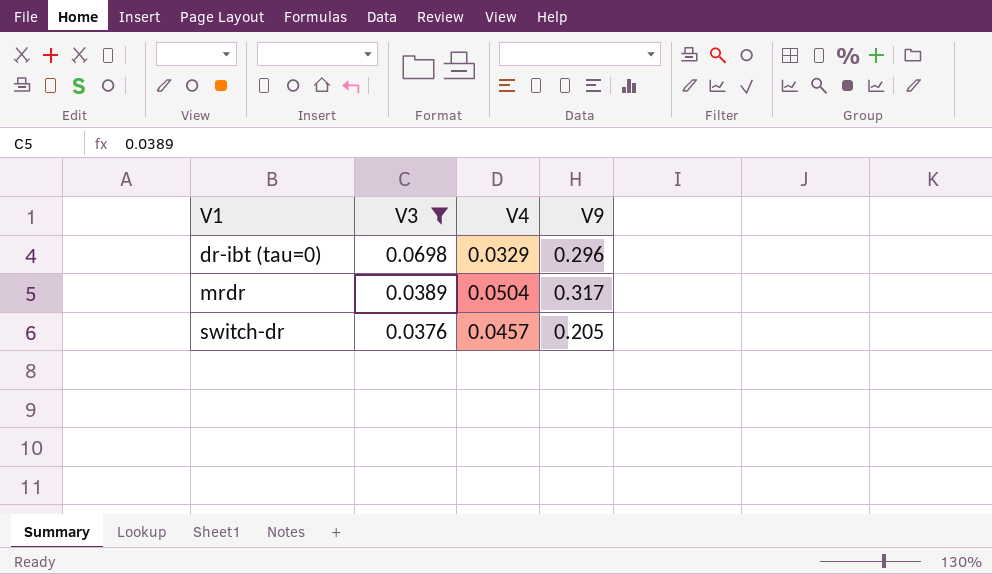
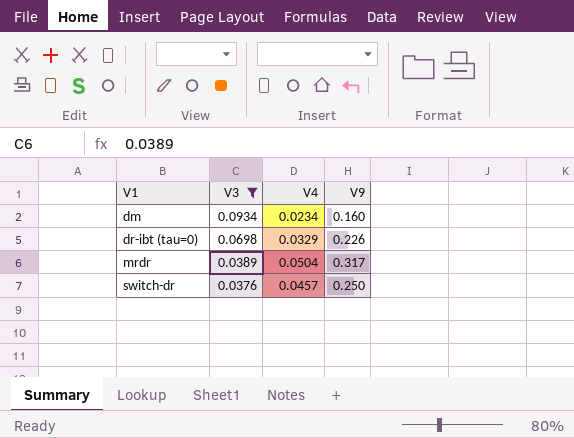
row dm: none -> 0.0934 | 0.0234 | 0.160
dr-ibt (tau=0) | V9: 0.296 -> 0.226
switch-dr | V9: 0.205 -> 0.250

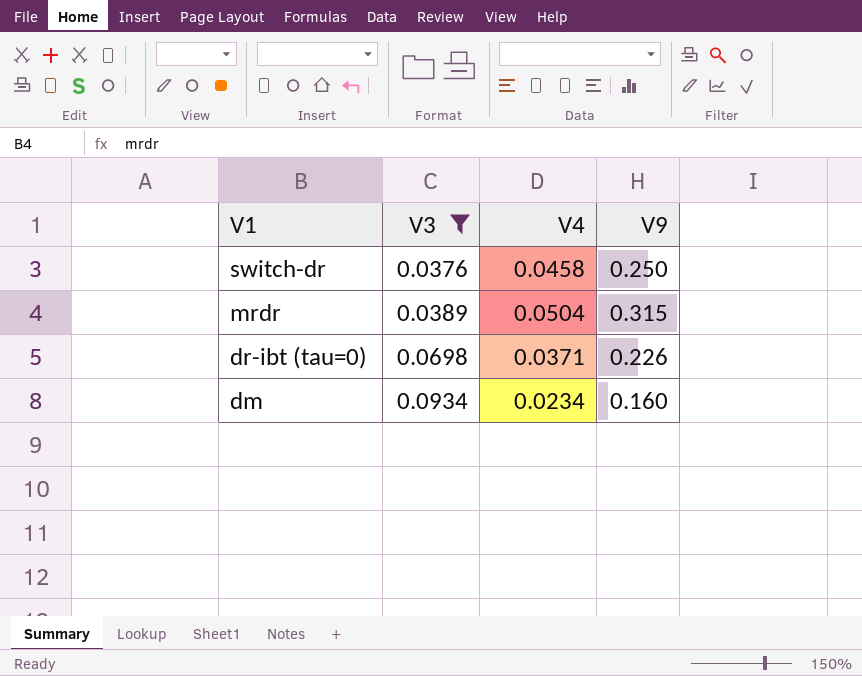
row order: V1 ascending -> V1 descending
switch-dr | V4: 0.0457 -> 0.0458
mrdr | V9: 0.317 -> 0.315
dr-ibt (tau=0) | V4: 0.0329 -> 0.0371

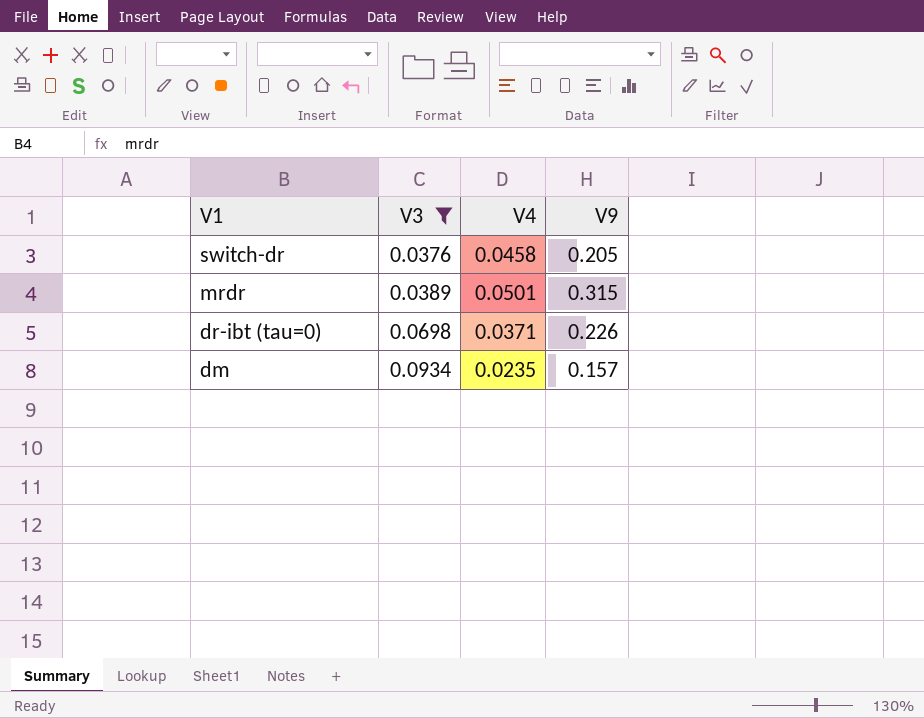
switch-dr | V9: 0.250 -> 0.205
mrdr | V4: 0.0504 -> 0.0501
dm | V4: 0.0234 -> 0.0235
dm | V9: 0.160 -> 0.157

